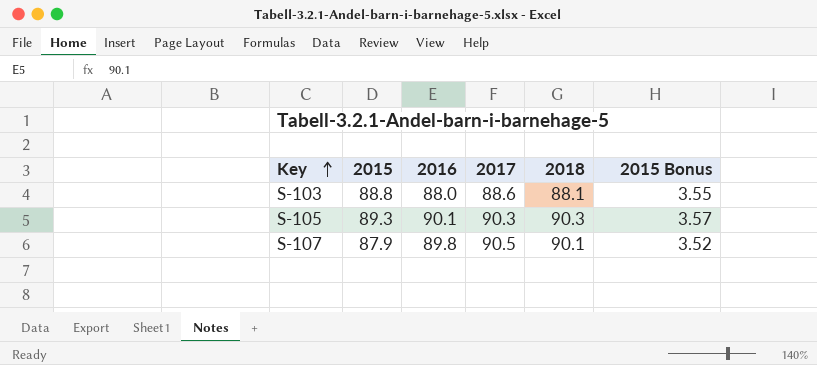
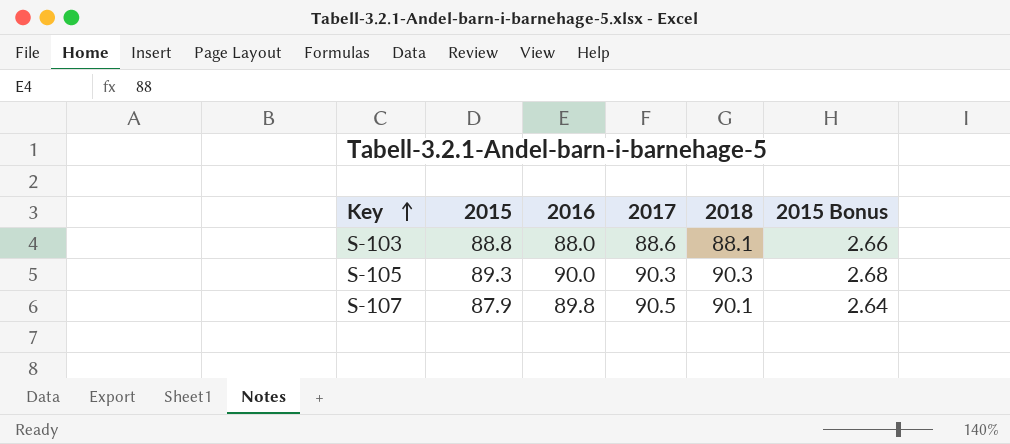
column 2015 Bonus | formula: [2015] * 0.04 -> [2015] * 0.03
S-105 | 2016: 90.1 -> 90.0

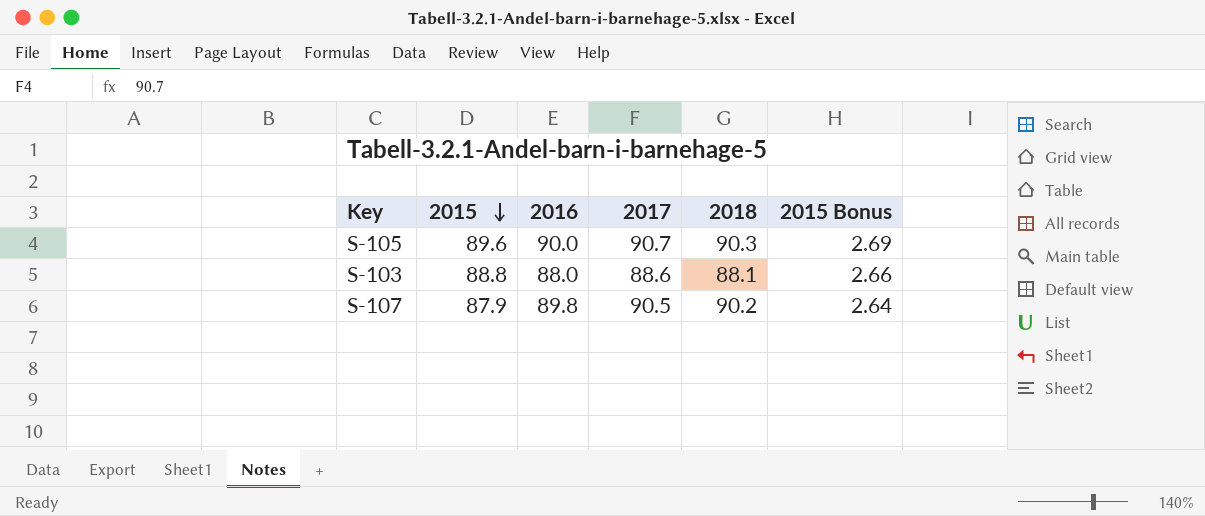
row order: Key ascending -> 2015 descending
S-105 | 2015: 89.3 -> 89.6
S-105 | 2017: 90.3 -> 90.7
S-105 | 2015 Bonus: 2.68 -> 2.69
S-107 | 2018: 90.1 -> 90.2

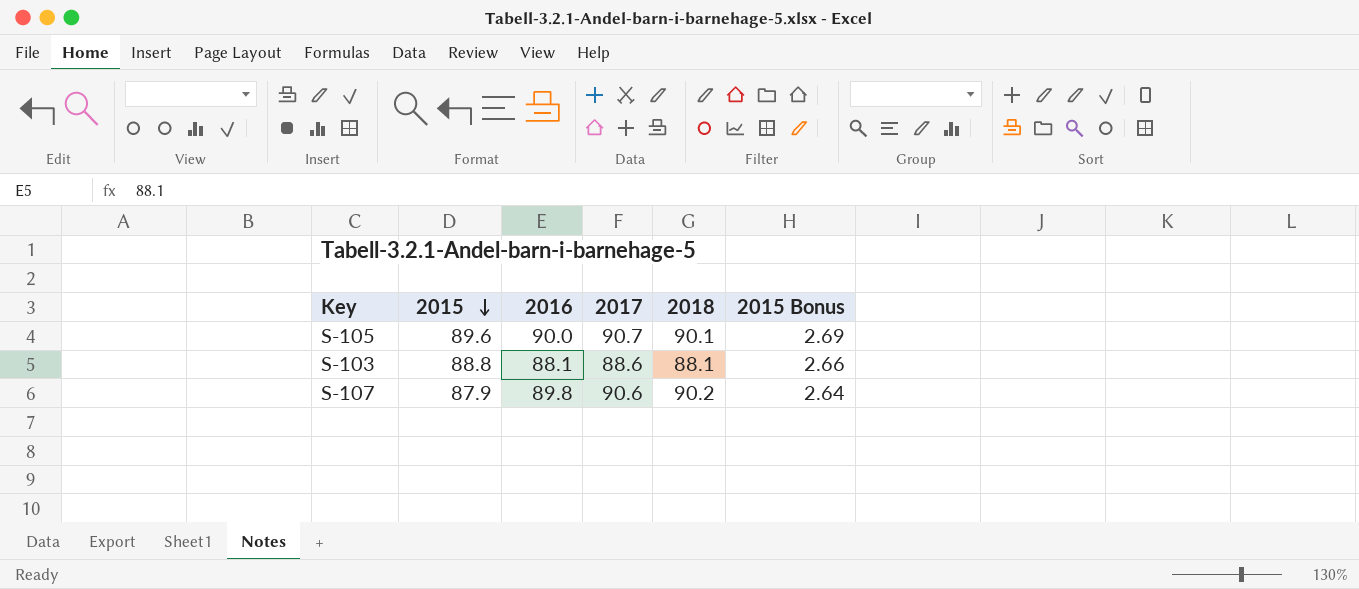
S-105 | 2018: 90.3 -> 90.1
S-103 | 2016: 88.0 -> 88.1
S-107 | 2017: 90.5 -> 90.6

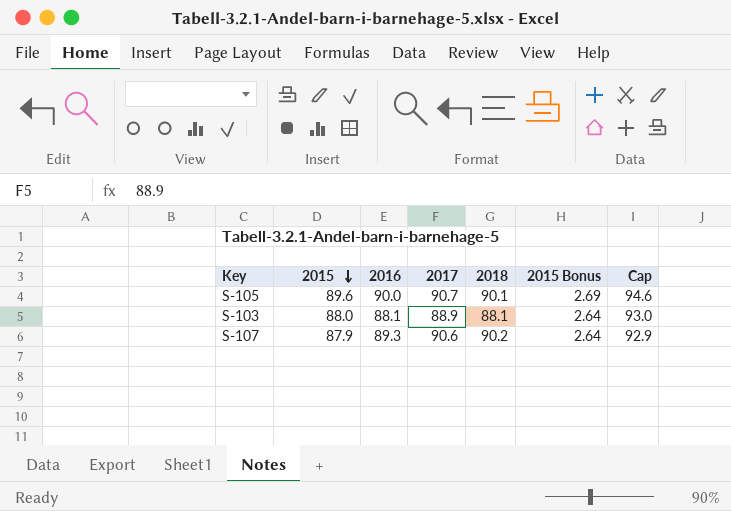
column Cap | formula: none -> [2015] + 5
S-103 | 2015: 88.8 -> 88.0
S-103 | 2017: 88.6 -> 88.9
S-103 | 2015 Bonus: 2.66 -> 2.64
S-107 | 2016: 89.8 -> 89.3

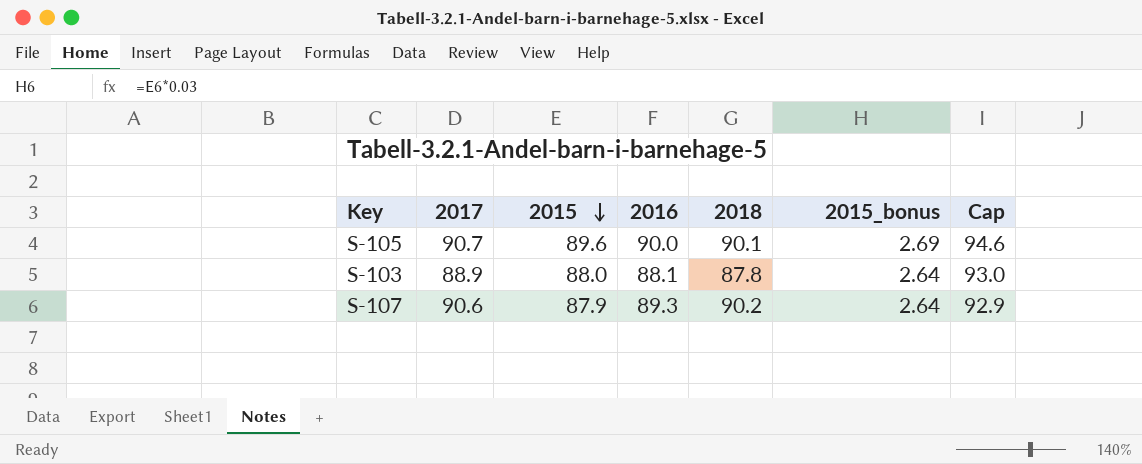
column 2017 | position: 4 -> 2
column name: 2015 Bonus -> 2015_bonus
S-103 | 2018: 88.1 -> 87.8

